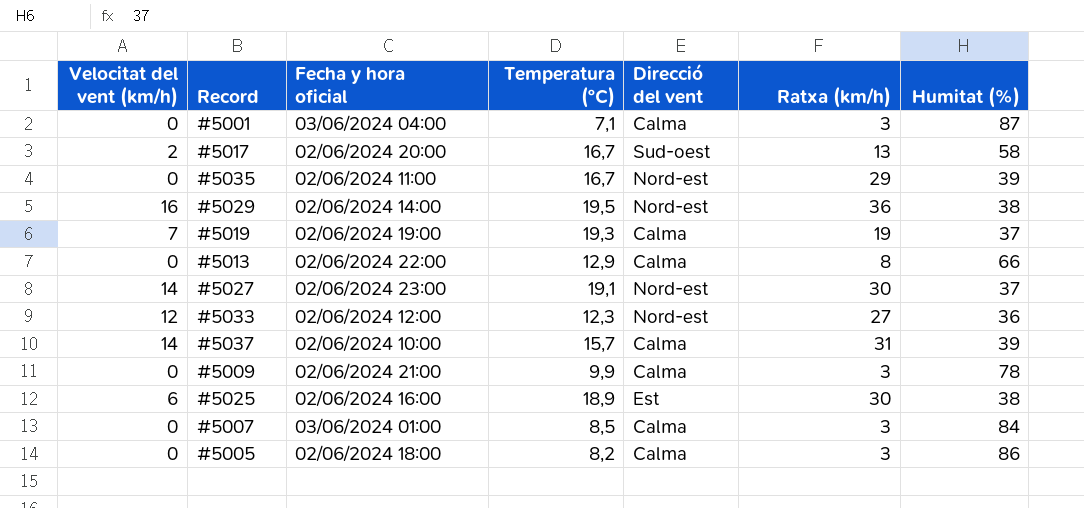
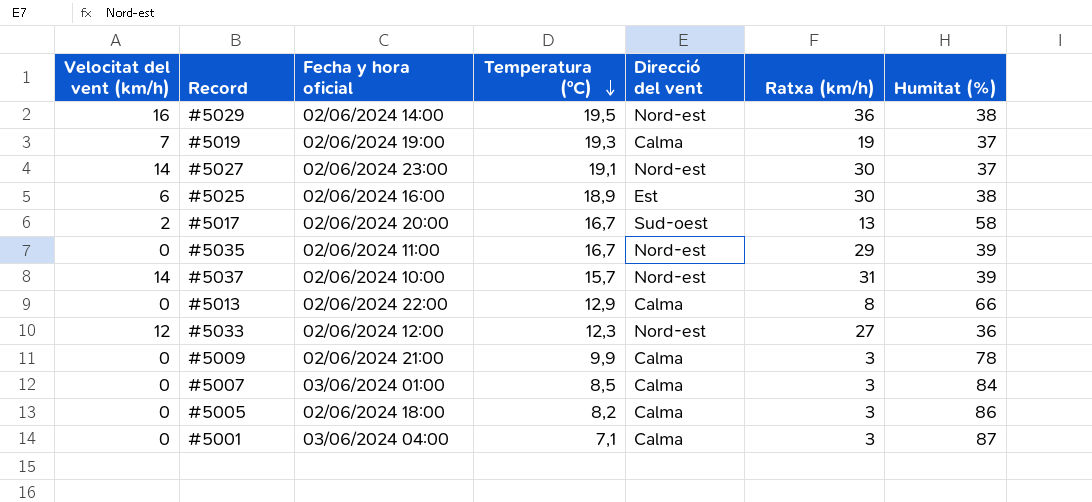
row order: none -> Temperatura (ºC) descending
#5037 | Direcció del vent: Calma -> Nord-est

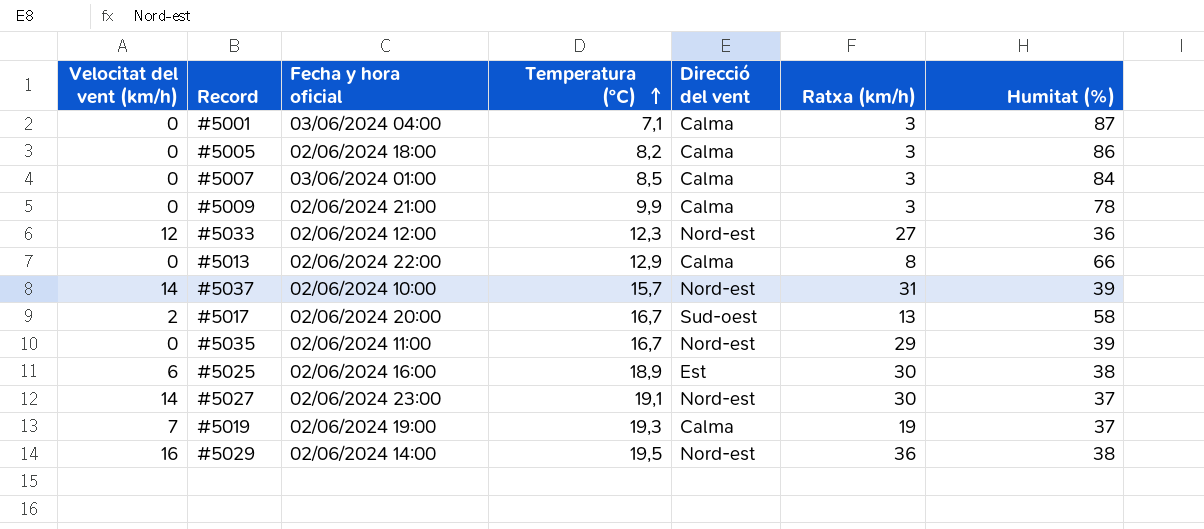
row order: Temperatura (ºC) descending -> Temperatura (ºC) ascending

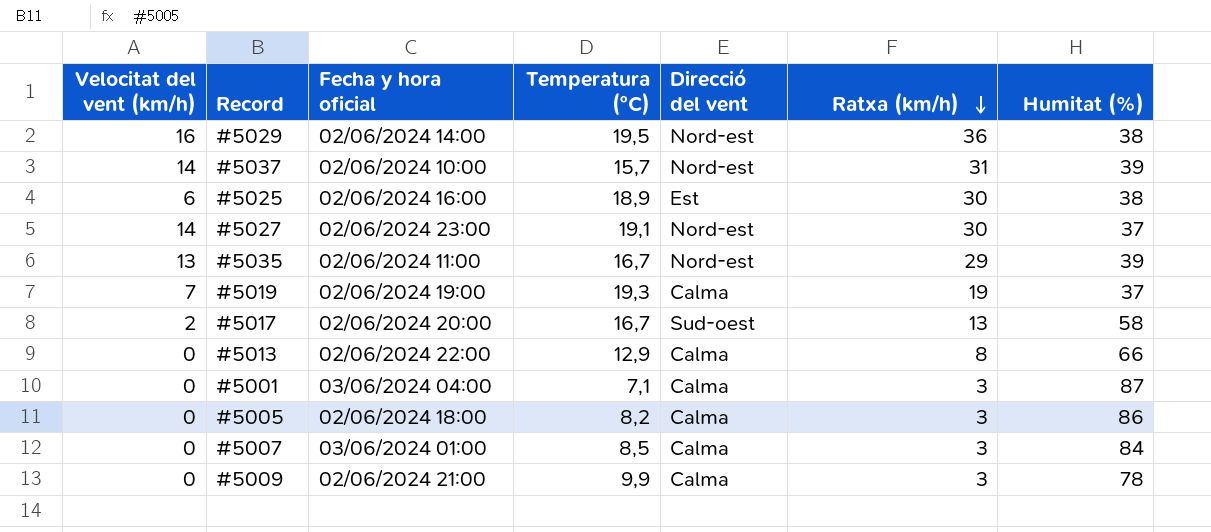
row order: Temperatura (ºC) ascending -> Ratxa (km/h) descending
row #5033: 12 | 02/06/2024 12:00 | 12,3 | Nord-est | 27 | 36 -> none
#5035 | Velocitat del vent (km/h): 0 -> 13

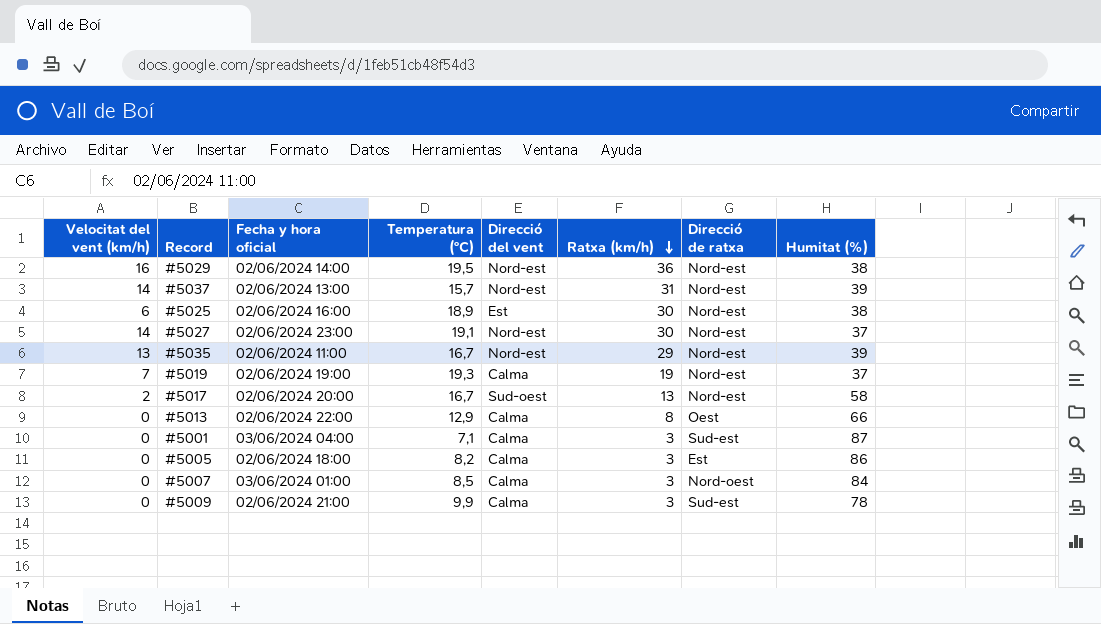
column Direcció de ratxa | position: none -> 7
#5037 | Fecha y hora oficial: 02/06/2024 10:00 -> 02/06/2024 13:00

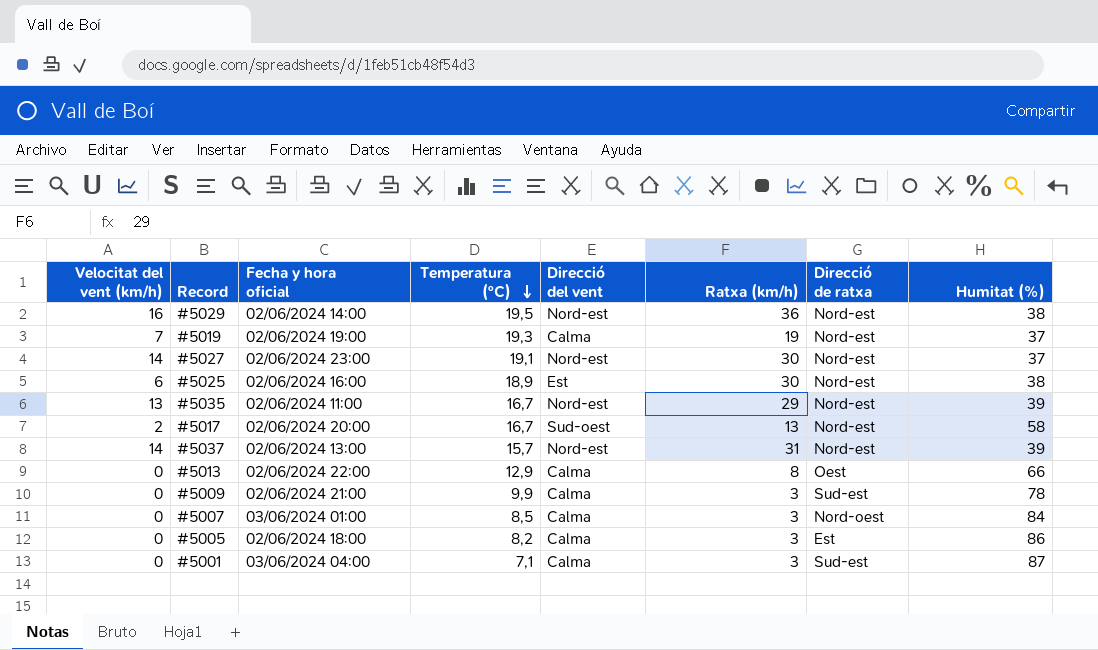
row order: Ratxa (km/h) descending -> Temperatura (ºC) descending

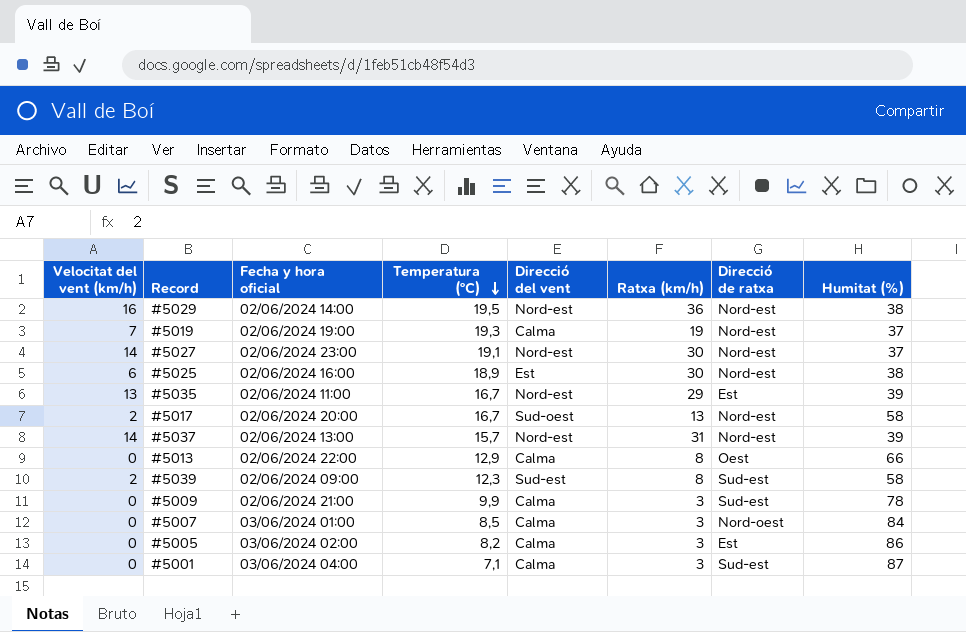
#5035 | Direcció de ratxa: Nord-est -> Est
row #5039: none -> 2 | 02/06/2024 09:00 | 12,3 | Sud-est | 8 | Sud-est | 58
#5005 | Fecha y hora oficial: 02/06/2024 18:00 -> 03/06/2024 02:00

